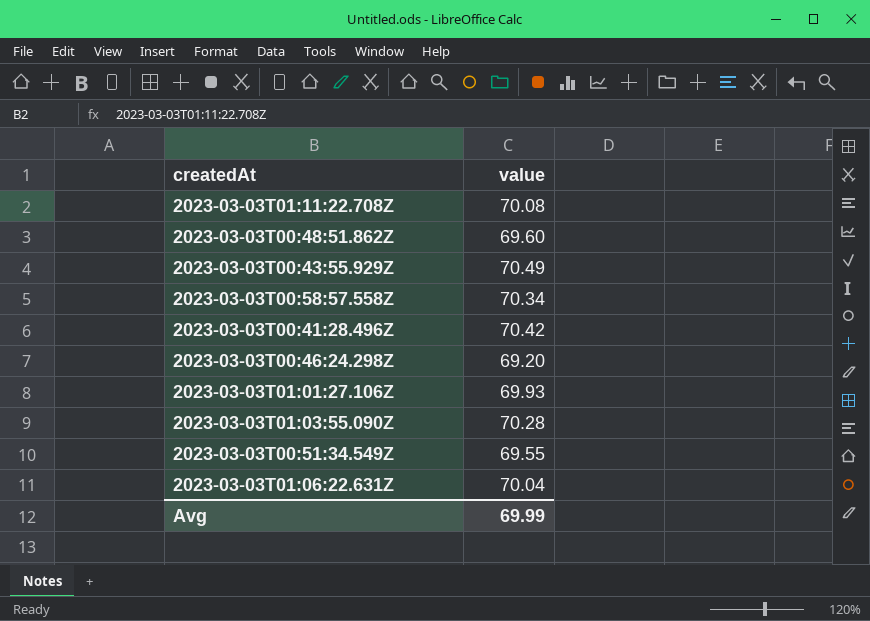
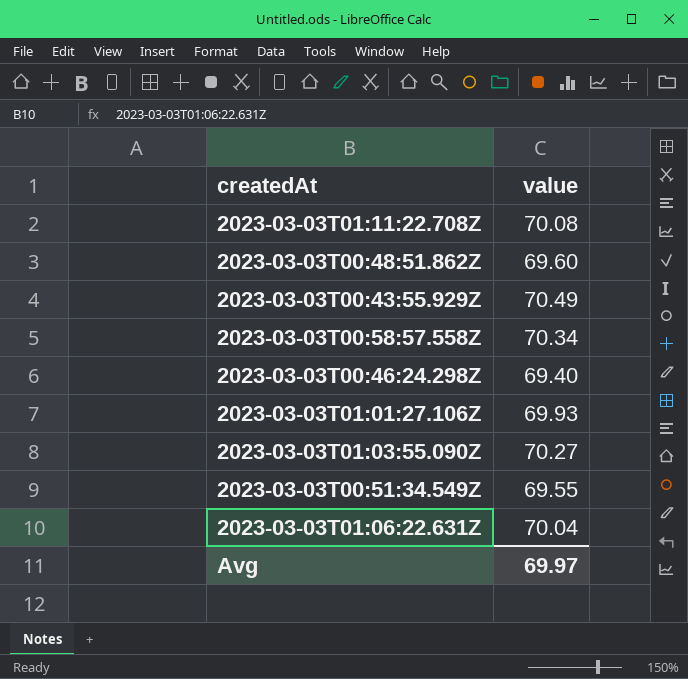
row 2023-03-03T00:41:28.496Z: 70.42 -> none
2023-03-03T00:46:24.298Z | value: 69.20 -> 69.40
2023-03-03T01:03:55.090Z | value: 70.28 -> 70.27
Avg | value: 69.99 -> 69.97

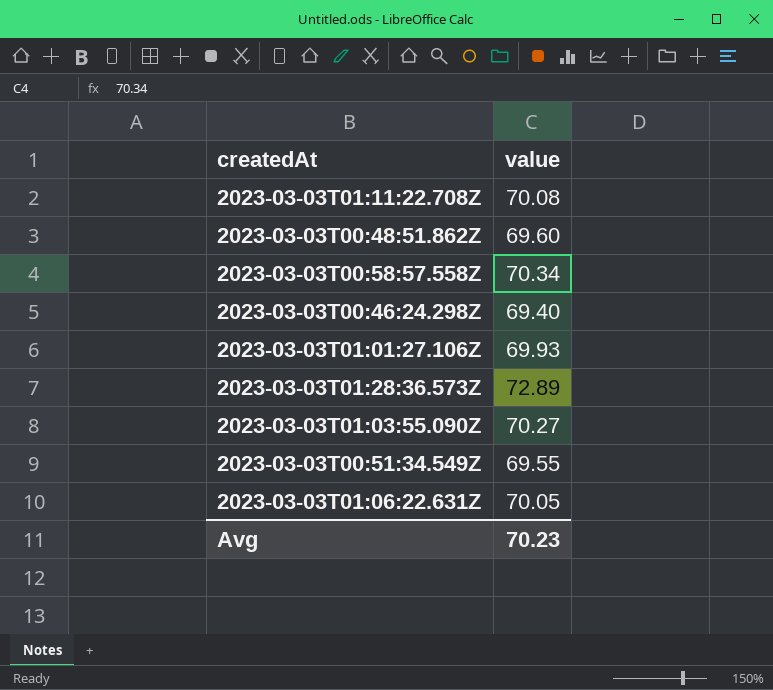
row 2023-03-03T00:43:55.929Z: 70.49 -> none
row 2023-03-03T01:28:36.573Z: none -> 72.89
2023-03-03T01:06:22.631Z | value: 70.04 -> 70.05
Avg | value: 69.97 -> 70.23

